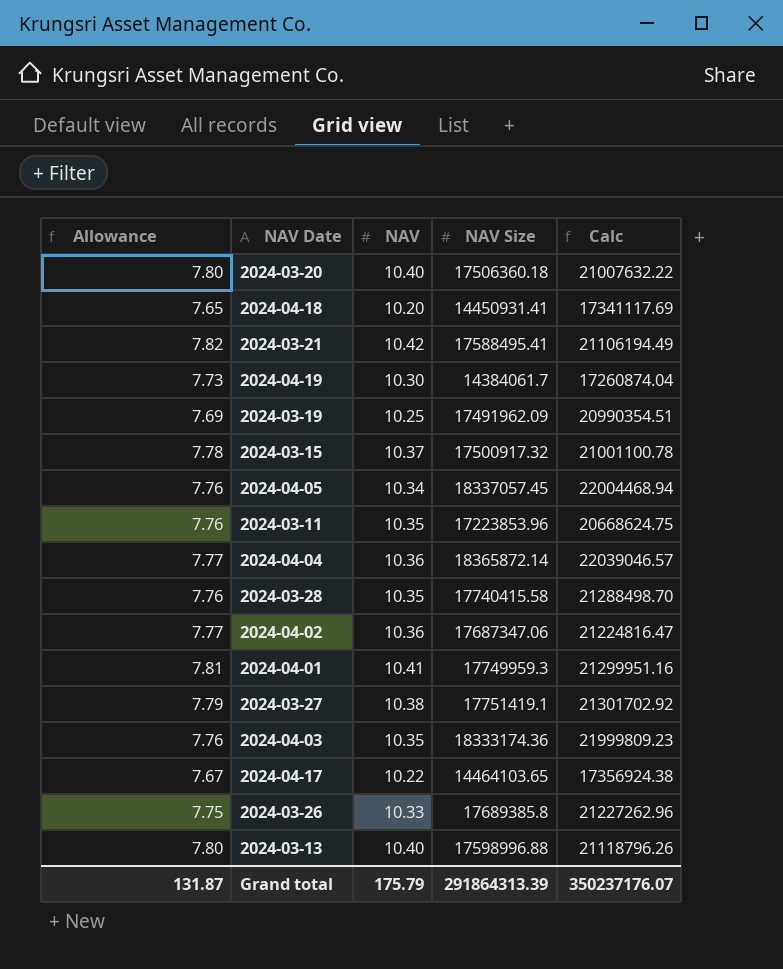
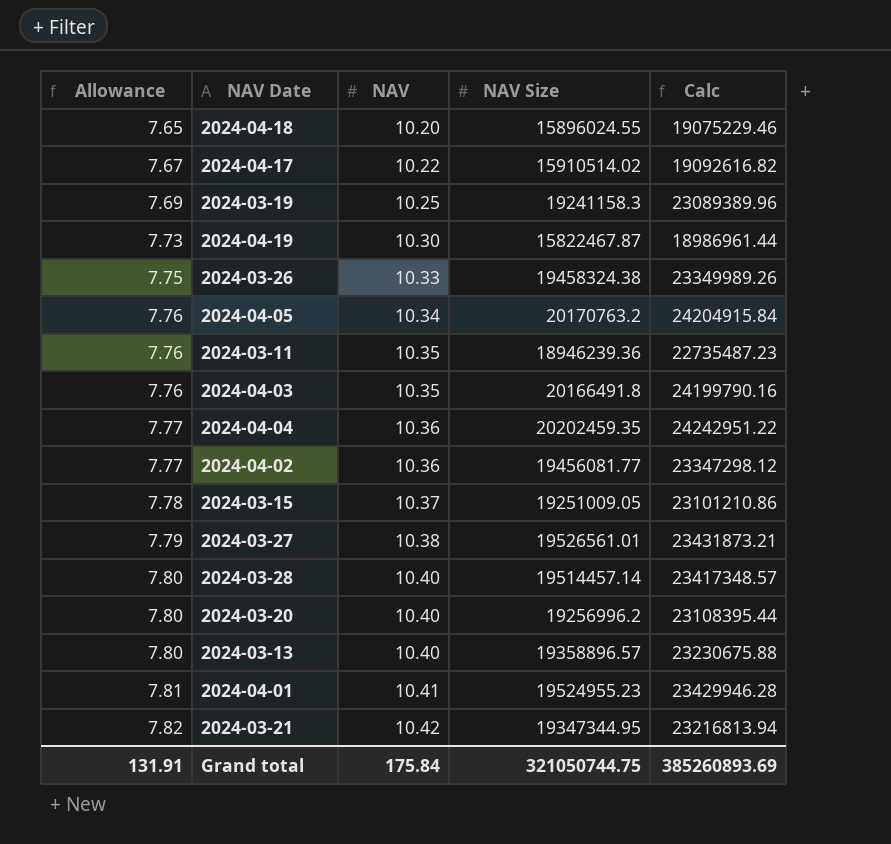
row order: none -> Allowance ascending
2024-04-18 | NAV Size: 14450931.41 -> 15896024.55
2024-04-18 | Calc: 17341117.69 -> 19075229.46
2024-04-17 | NAV Size: 14464103.65 -> 15910514.02
2024-04-17 | Calc: 17356924.38 -> 19092616.82
2024-03-19 | NAV Size: 17491962.09 -> 19241158.3
2024-03-19 | Calc: 20990354.51 -> 23089389.96
2024-04-19 | NAV Size: 14384061.7 -> 15822467.87
2024-04-19 | Calc: 17260874.04 -> 18986961.44
2024-03-26 | NAV Size: 17689385.8 -> 19458324.38
2024-03-26 | Calc: 21227262.96 -> 23349989.26
2024-04-05 | NAV Size: 18337057.45 -> 20170763.2
2024-04-05 | Calc: 22004468.94 -> 24204915.84
2024-03-11 | NAV Size: 17223853.96 -> 18946239.36
2024-03-11 | Calc: 20668624.75 -> 22735487.23
2024-04-03 | NAV Size: 18333174.36 -> 20166491.8
2024-04-03 | Calc: 21999809.23 -> 24199790.16
2024-04-04 | NAV Size: 18365872.14 -> 20202459.35
2024-04-04 | Calc: 22039046.57 -> 24242951.22
2024-04-02 | NAV Size: 17687347.06 -> 19456081.77
2024-04-02 | Calc: 21224816.47 -> 23347298.12
2024-03-15 | NAV Size: 17500917.32 -> 19251009.05
2024-03-15 | Calc: 21001100.78 -> 23101210.86
2024-03-27 | NAV Size: 17751419.1 -> 19526561.01
2024-03-27 | Calc: 21301702.92 -> 23431873.21
2024-03-28 | Allowance: 7.76 -> 7.80
2024-03-28 | NAV: 10.35 -> 10.40
2024-03-28 | NAV Size: 17740415.58 -> 19514457.14
2024-03-28 | Calc: 21288498.70 -> 23417348.57
2024-03-20 | NAV Size: 17506360.18 -> 19256996.2
2024-03-20 | Calc: 21007632.22 -> 23108395.44
2024-03-13 | NAV Size: 17598996.88 -> 19358896.57
2024-03-13 | Calc: 21118796.26 -> 23230675.88
2024-04-01 | NAV Size: 17749959.3 -> 19524955.23
2024-04-01 | Calc: 21299951.16 -> 23429946.28
2024-03-21 | NAV Size: 17588495.41 -> 19347344.95
2024-03-21 | Calc: 21106194.49 -> 23216813.94
Grand total | Allowance: 131.87 -> 131.91
Grand total | NAV: 175.79 -> 175.84
Grand total | NAV Size: 291864313.39 -> 321050744.75
Grand total | Calc: 350237176.07 -> 385260893.69

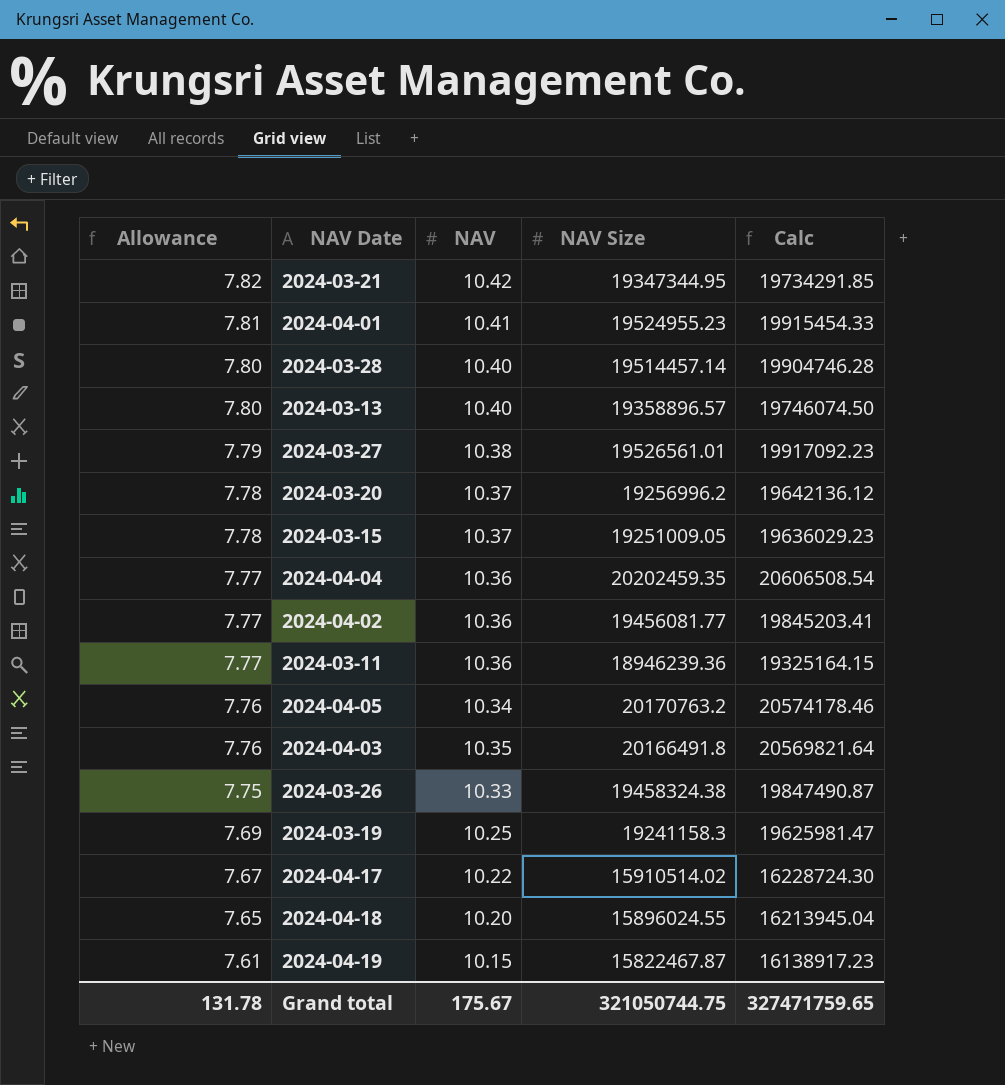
row order: Allowance ascending -> Allowance descending
column Calc | formula: [NAV Size] * 1.2 -> [NAV Size] * 1.02
2024-03-20 | Allowance: 7.80 -> 7.78
2024-03-20 | NAV: 10.40 -> 10.37
2024-03-11 | Allowance: 7.76 -> 7.77
2024-03-11 | NAV: 10.35 -> 10.36
2024-04-19 | Allowance: 7.73 -> 7.61
2024-04-19 | NAV: 10.30 -> 10.15
Grand total | Allowance: 131.91 -> 131.78
Grand total | NAV: 175.84 -> 175.67
Grand total | Calc: 385260893.69 -> 327471759.65

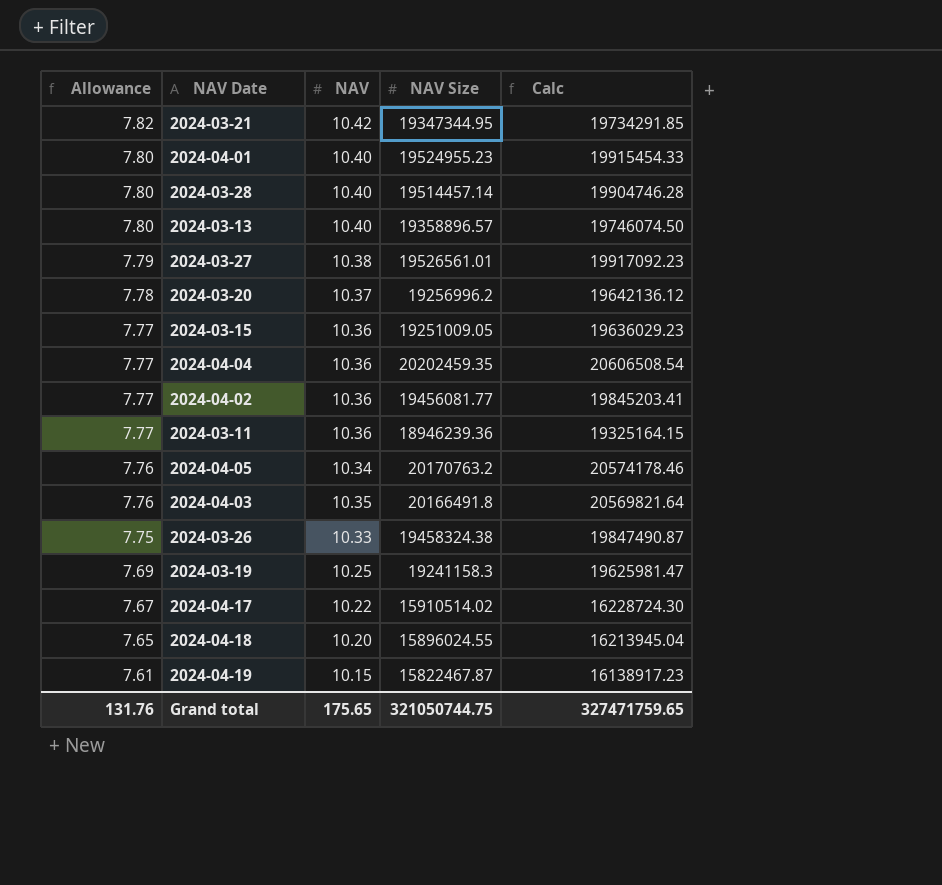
2024-04-01 | Allowance: 7.81 -> 7.80
2024-04-01 | NAV: 10.41 -> 10.40
2024-03-15 | Allowance: 7.78 -> 7.77
2024-03-15 | NAV: 10.37 -> 10.36
Grand total | Allowance: 131.78 -> 131.76
Grand total | NAV: 175.67 -> 175.65

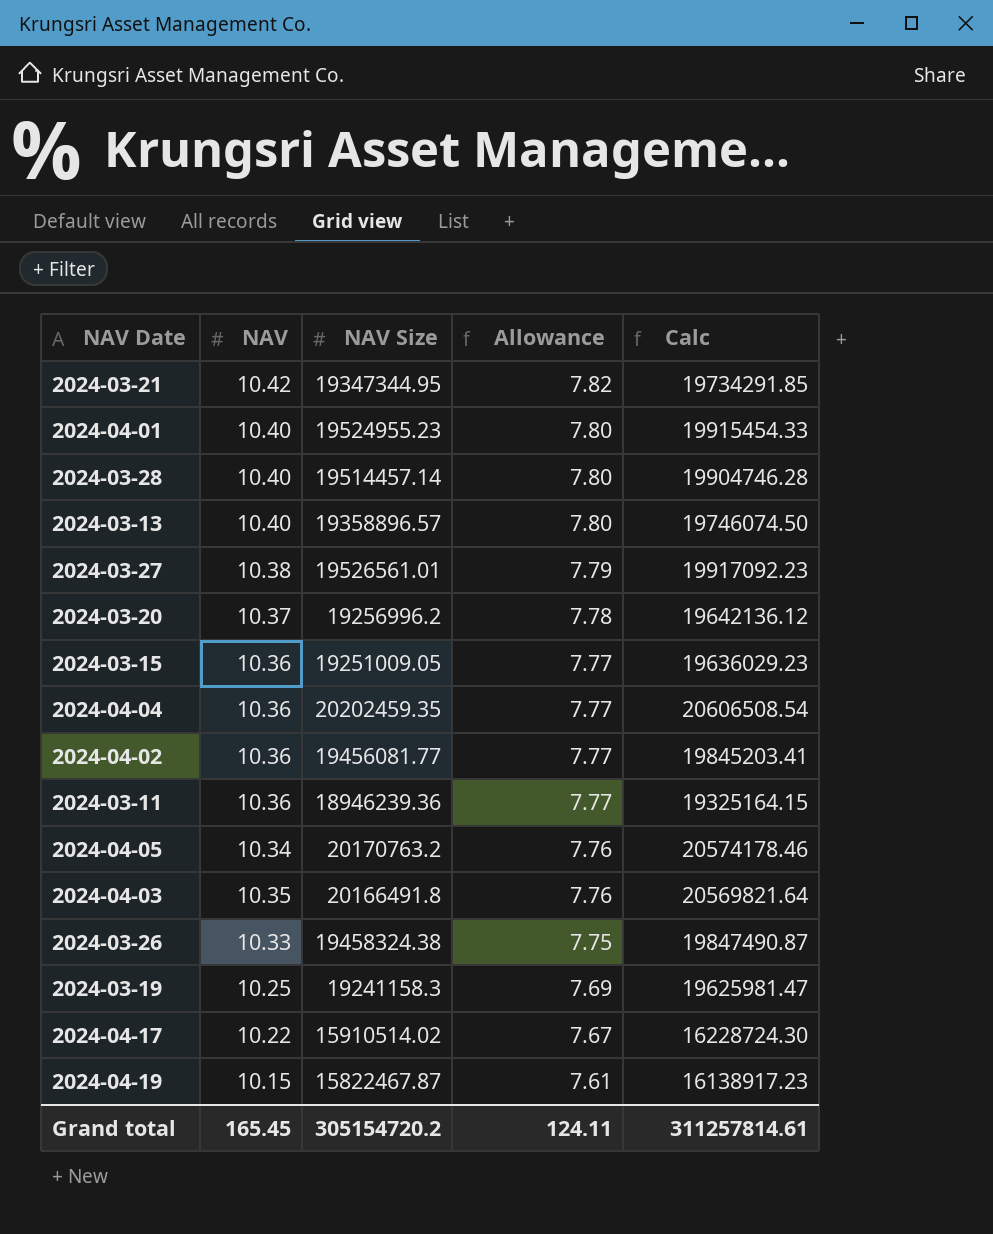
column Allowance | position: 1 -> 4
row 2024-04-18: 7.65 | 10.20 | 15896024.55 | 16213945.04 -> none
Grand total | NAV: 175.65 -> 165.45
Grand total | NAV Size: 321050744.75 -> 305154720.2
Grand total | Allowance: 131.76 -> 124.11
Grand total | Calc: 327471759.65 -> 311257814.61

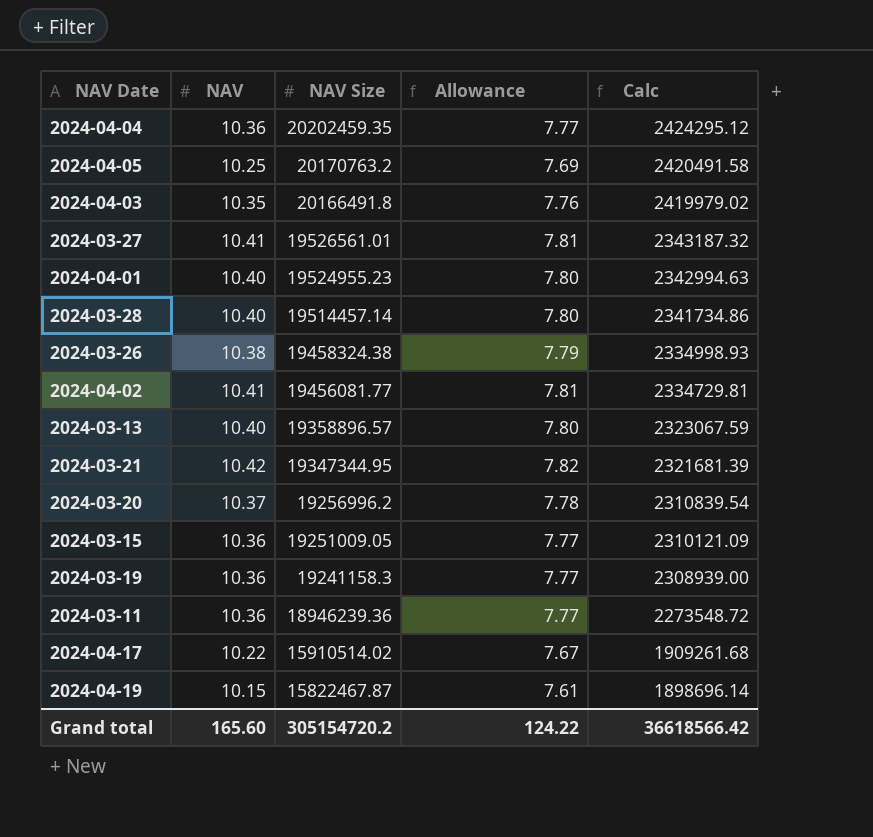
row order: Allowance descending -> NAV Size descending
column Calc | formula: [NAV Size] * 1.02 -> [NAV Size] * 0.12
2024-04-05 | NAV: 10.34 -> 10.25
2024-04-05 | Allowance: 7.76 -> 7.69
2024-03-27 | NAV: 10.38 -> 10.41
2024-03-27 | Allowance: 7.79 -> 7.81
2024-03-26 | NAV: 10.33 -> 10.38
2024-03-26 | Allowance: 7.75 -> 7.79
2024-04-02 | NAV: 10.36 -> 10.41
2024-04-02 | Allowance: 7.77 -> 7.81
2024-03-19 | NAV: 10.25 -> 10.36
2024-03-19 | Allowance: 7.69 -> 7.77
Grand total | NAV: 165.45 -> 165.60
Grand total | Allowance: 124.11 -> 124.22
Grand total | Calc: 311257814.61 -> 36618566.42

